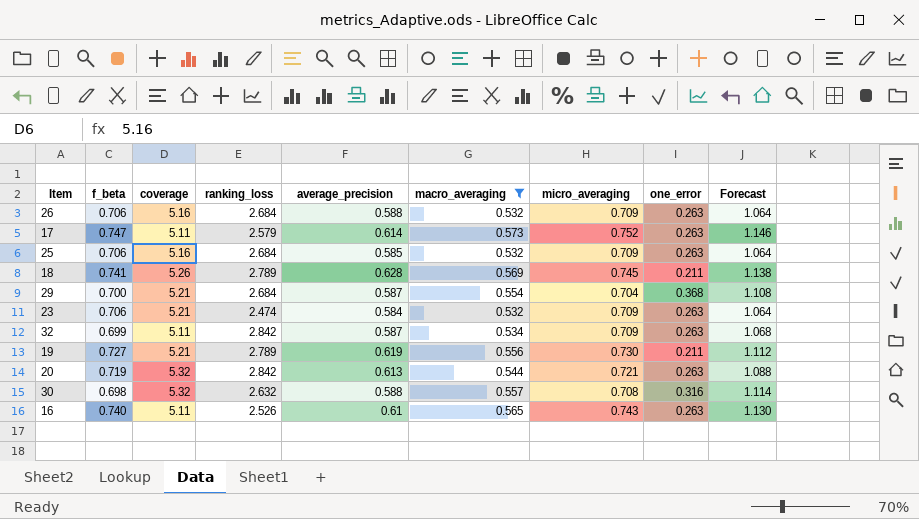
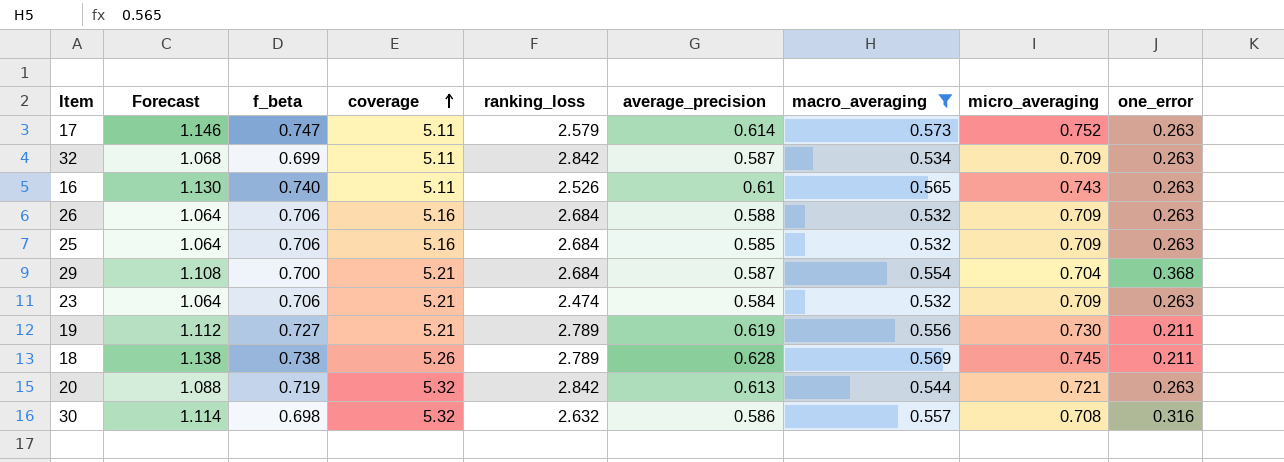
row order: none -> coverage ascending
column Forecast | position: 9 -> 2
18 | f_beta: 0.741 -> 0.738
30 | average_precision: 0.588 -> 0.586

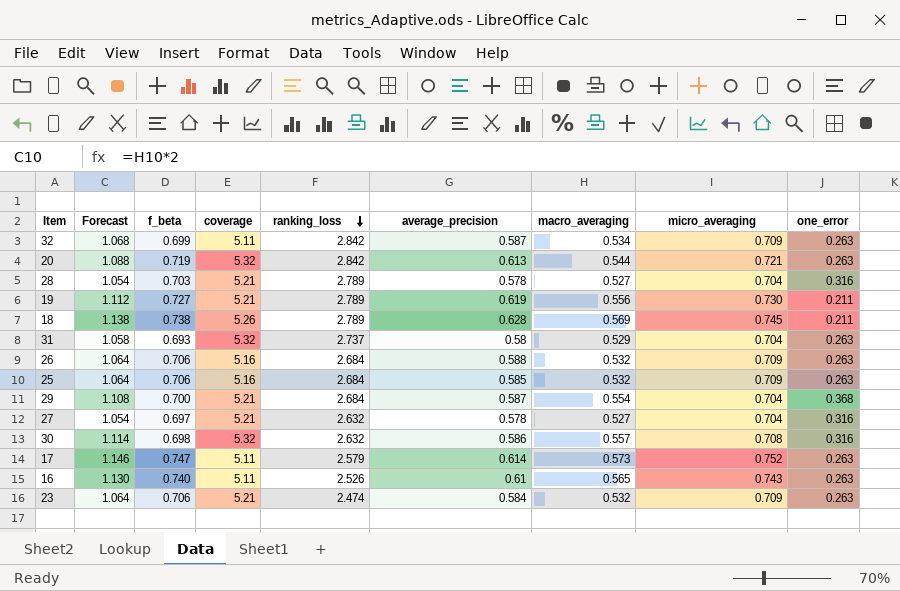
filter: macro_averaging >= 0.532 -> none
row order: coverage ascending -> ranking_loss descending

